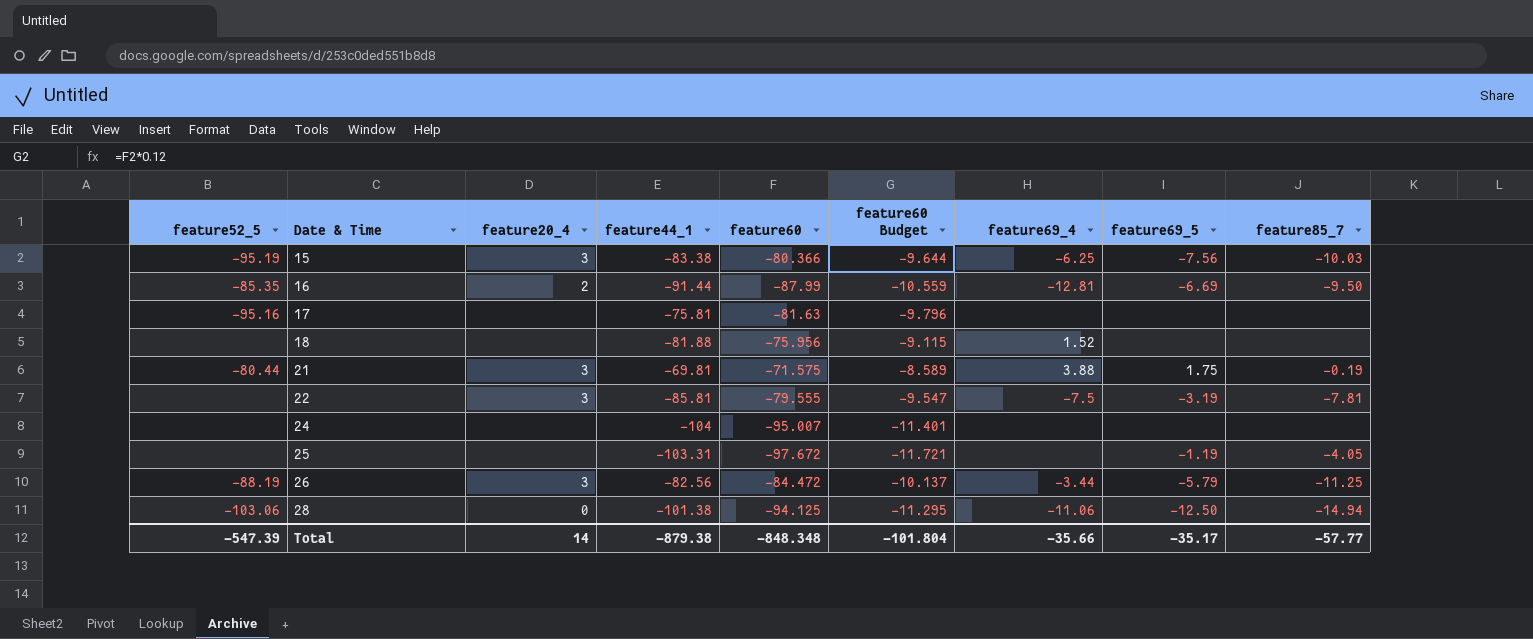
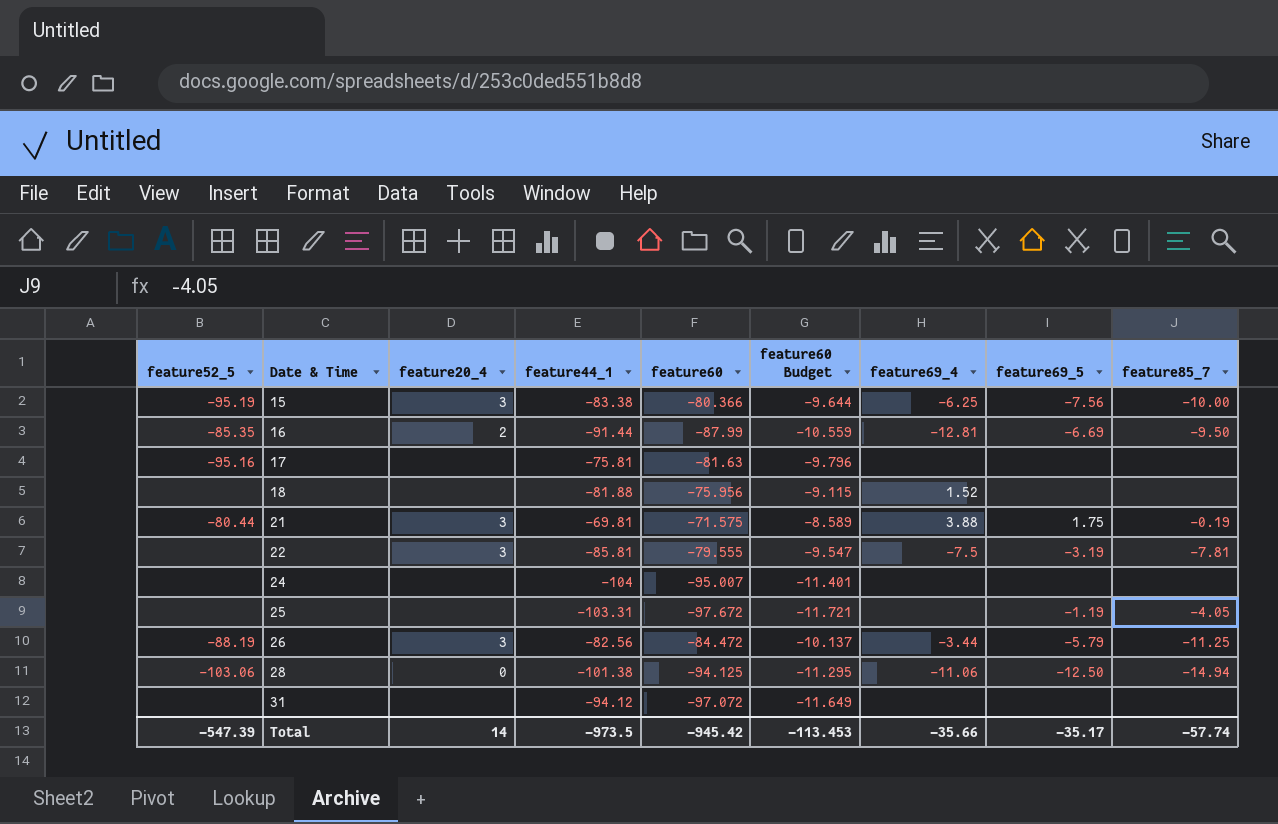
15 | feature85_7: -10.03 -> -10.00
row 31: none -> none | none | -94.12 | -97.072 | -11.649 | none | none | none
Total | feature44_1: -879.38 -> -973.5
Total | feature60: -848.348 -> -945.42
Total | feature60 Budget: -101.804 -> -113.453
Total | feature85_7: -57.77 -> -57.74

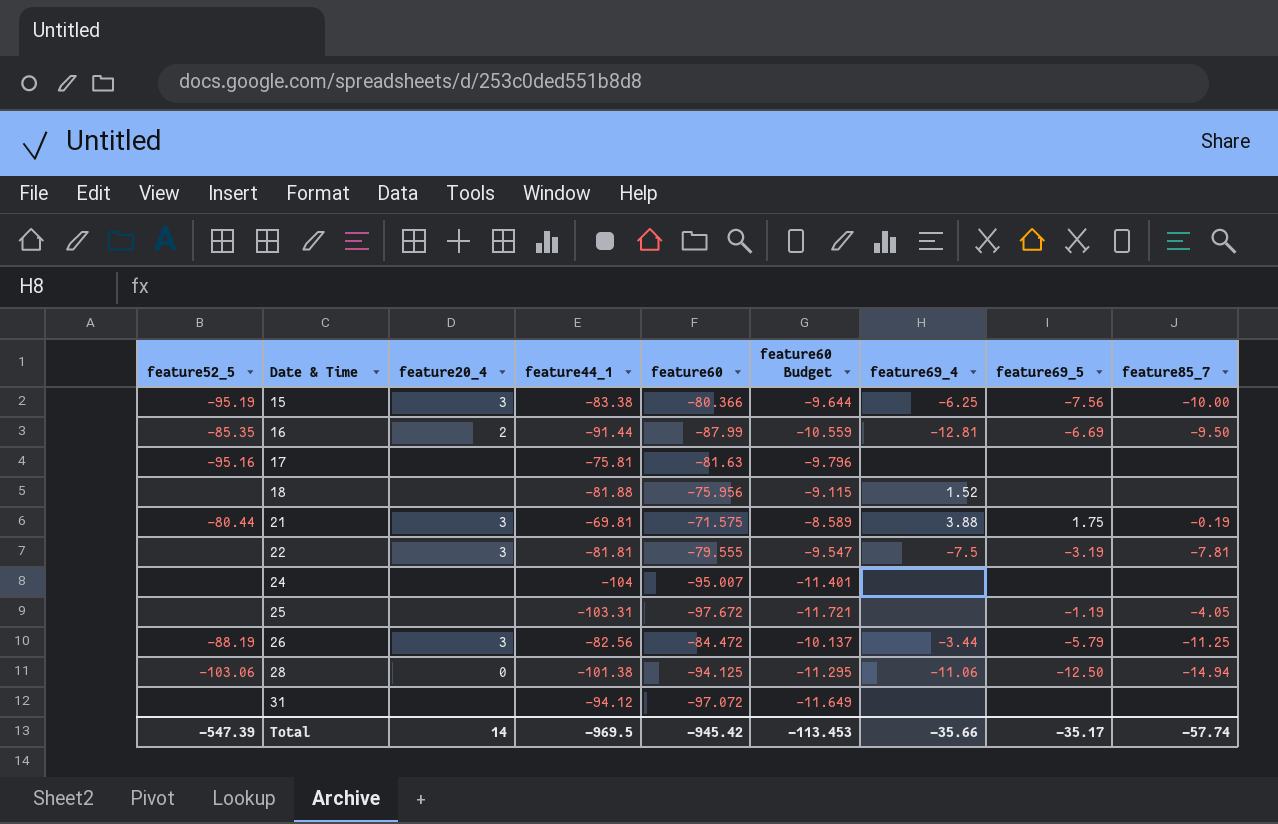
22 | feature44_1: -85.81 -> -81.81
Total | feature44_1: -973.5 -> -969.5

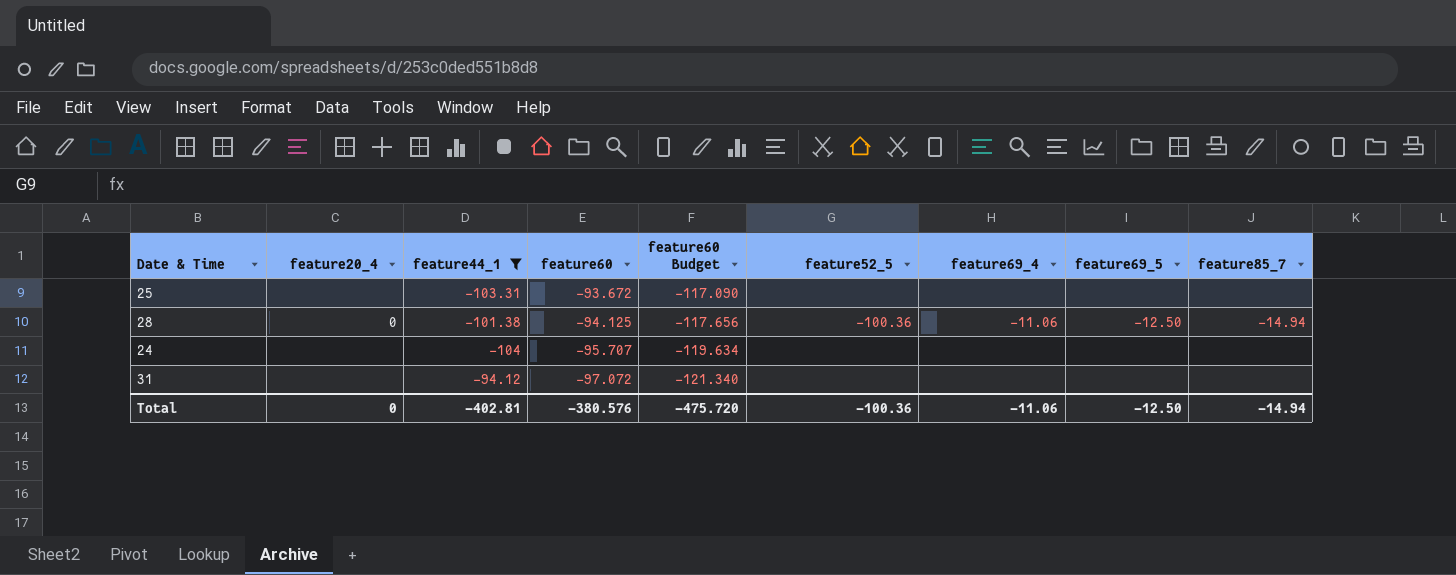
filter: none -> feature44_1 <= -94.12
row order: Date & Time ascending -> feature60 descending
column feature60 Budget | formula: [feature60] * 0.12 -> [feature60] * 1.25
column feature52_5 | position: 1 -> 6
25 | feature60: -97.672 -> -93.672
25 | feature69_5: -1.19 -> none
25 | feature85_7: -4.05 -> none
28 | feature52_5: -103.06 -> -100.36
24 | feature60: -95.007 -> -95.707
Total | feature20_4: 14 -> 0
Total | feature44_1: -969.5 -> -402.81
Total | feature60: -945.42 -> -380.576
Total | feature60 Budget: -113.453 -> -475.720
Total | feature52_5: -547.39 -> -100.36
Total | feature69_4: -35.66 -> -11.06
Total | feature69_5: -35.17 -> -12.50
Total | feature85_7: -57.74 -> -14.94

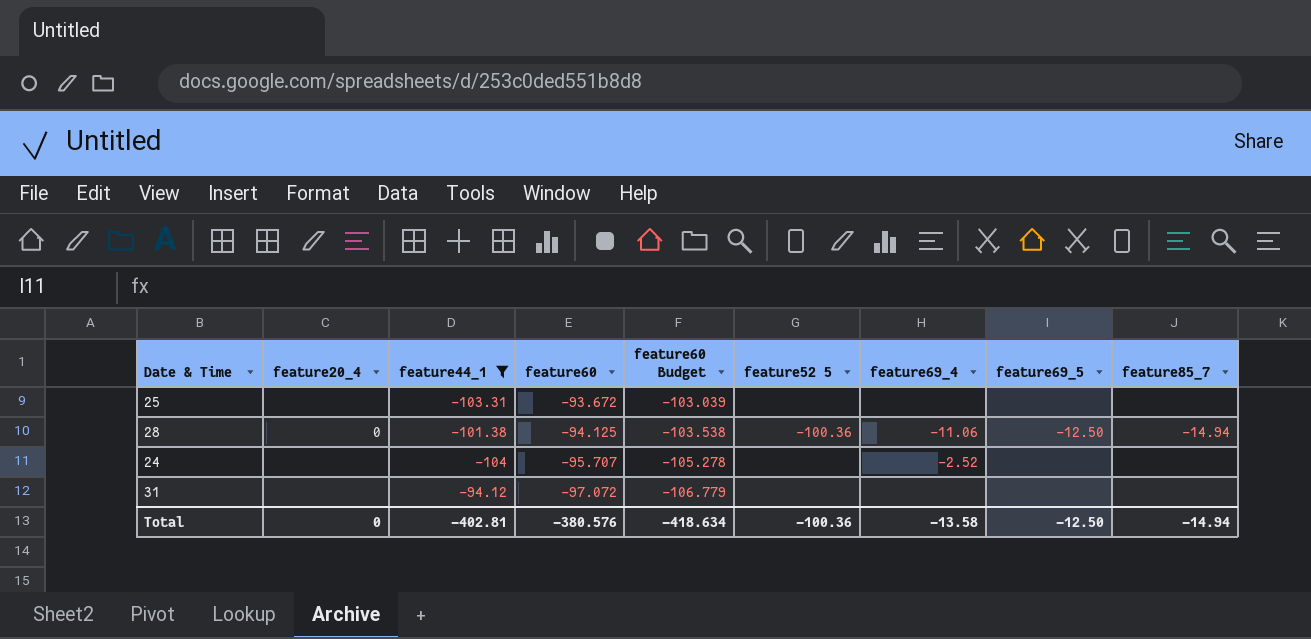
column feature60 Budget | formula: [feature60] * 1.25 -> [feature60] * 1.1
column name: feature52_5 -> feature52 5
24 | feature69_4: none -> -2.52
Total | feature60 Budget: -475.720 -> -418.634
Total | feature69_4: -11.06 -> -13.58

